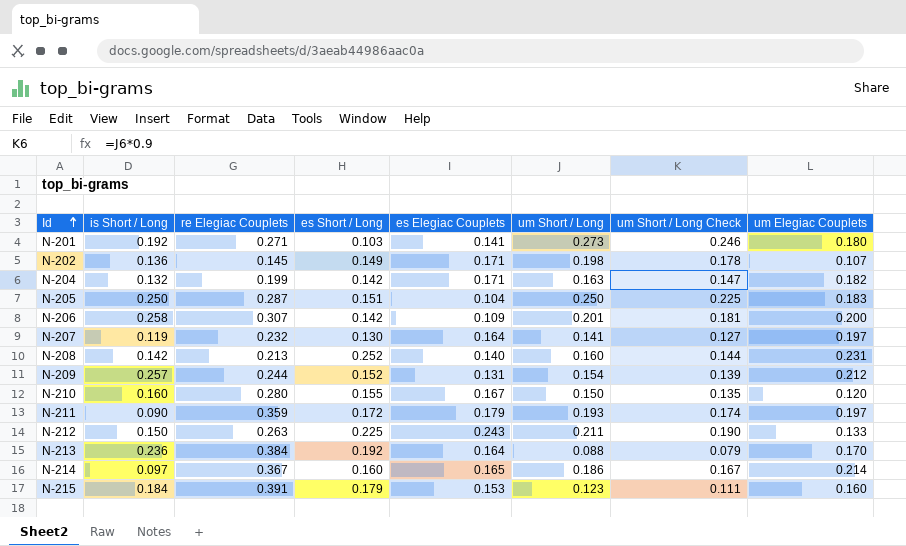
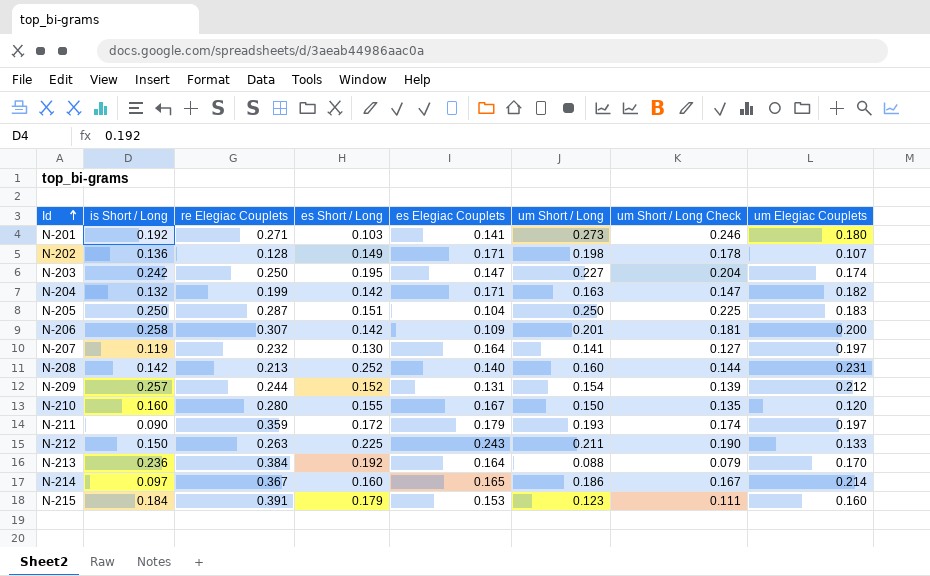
N-202 | re Elegiac Couplets: 0.145 -> 0.128
row N-203: none -> 0.242 | 0.250 | 0.195 | 0.147 | 0.227 | 0.204 | 0.174

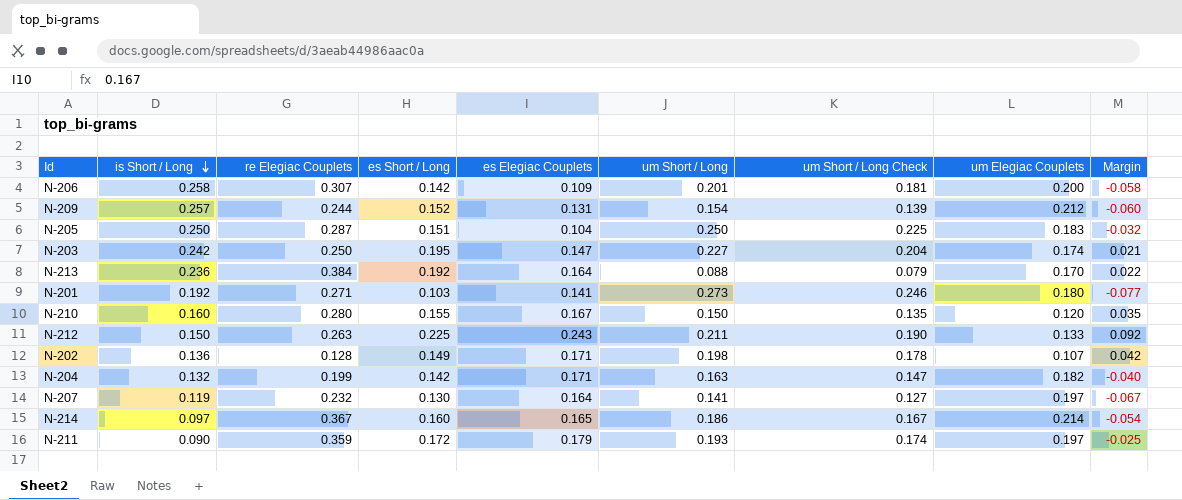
row order: Id ascending -> is Short / Long descending
column Margin | formula: none -> [es Short / Long] - [um Elegiac Couplets]
row N-208: 0.142 | 0.213 | 0.252 | 0.140 | 0.160 | 0.144 | 0.231 -> none
row N-215: 0.184 | 0.391 | 0.179 | 0.153 | 0.123 | 0.111 | 0.160 -> none

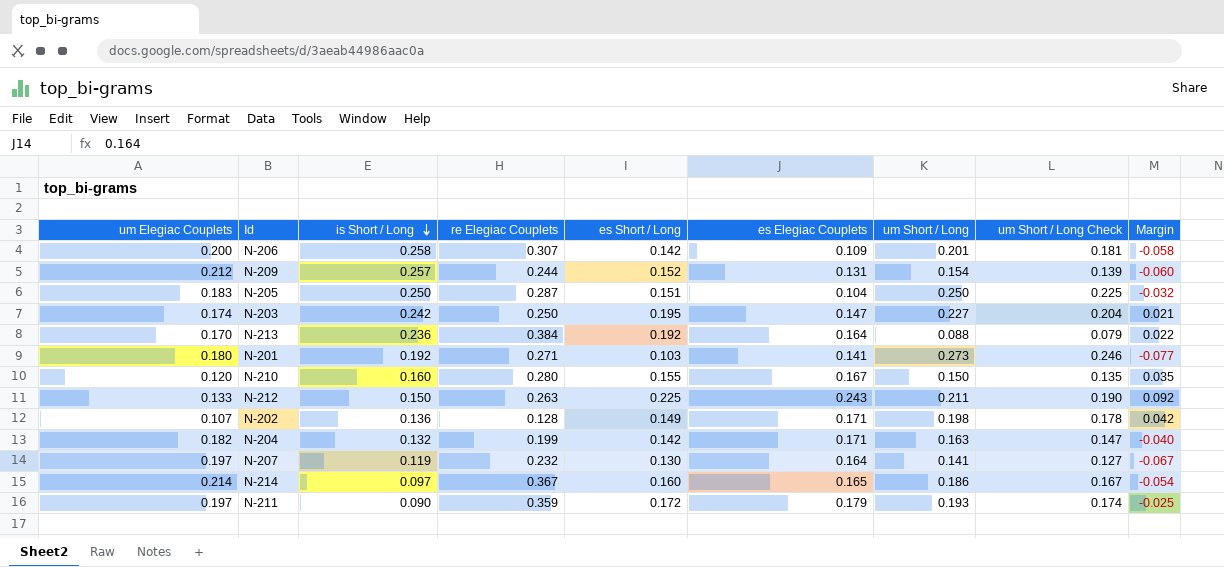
column um Elegiac Couplets | position: 8 -> 1

